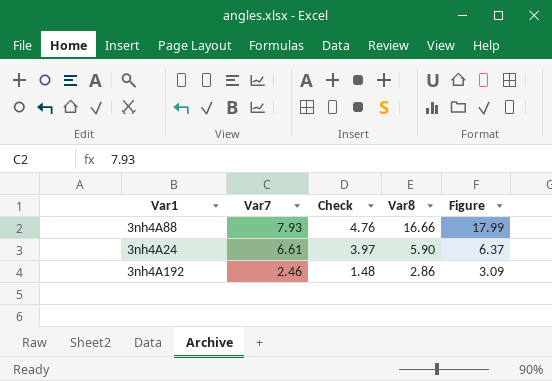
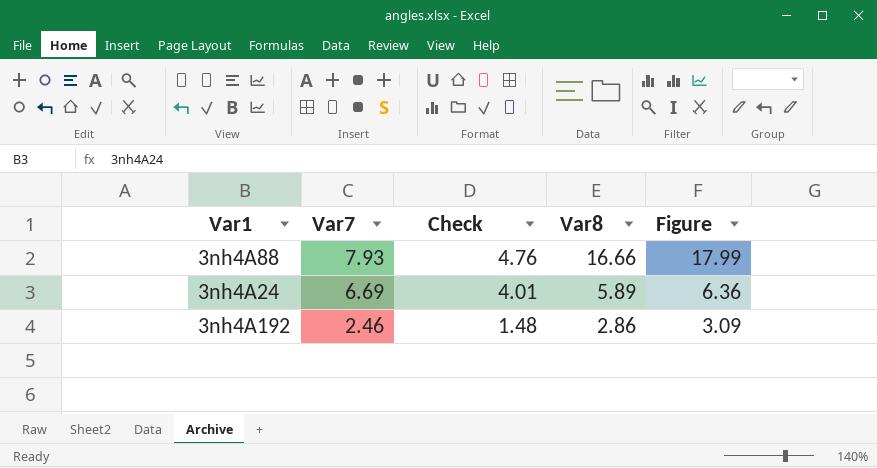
3nh4A24 | Var7: 6.61 -> 6.69
3nh4A24 | Check: 3.97 -> 4.01
3nh4A24 | Var8: 5.90 -> 5.89
3nh4A24 | Figure: 6.37 -> 6.36

